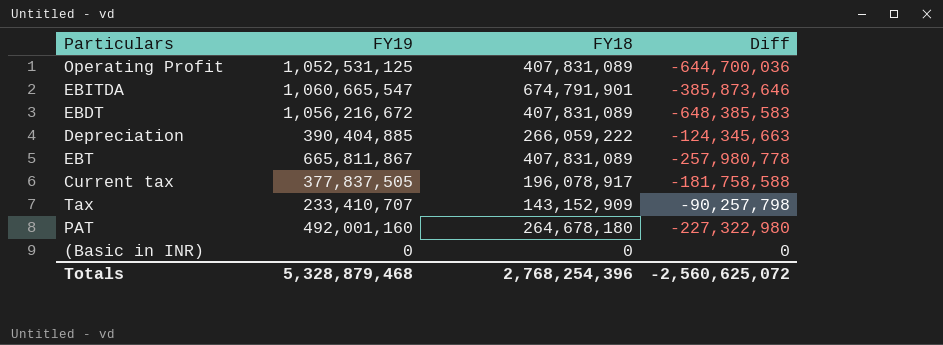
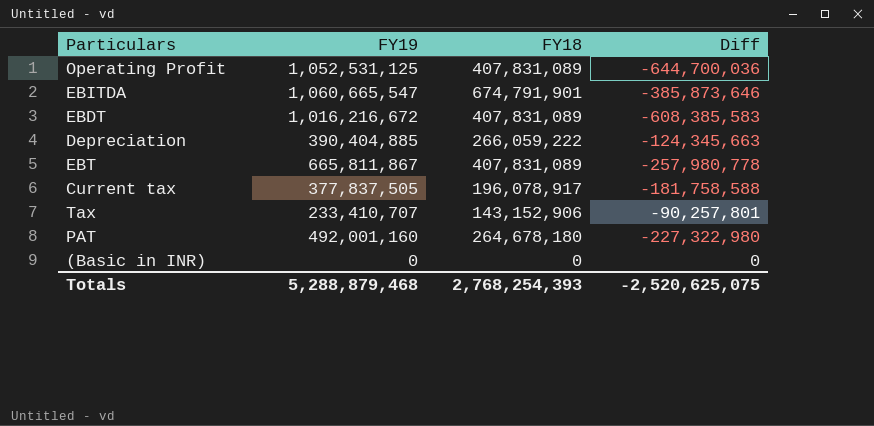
EBDT | FY19: 1,056,216,672 -> 1,016,216,672
EBDT | Diff: -648,385,583 -> -608,385,583
Tax | FY18: 143,152,909 -> 143,152,906
Tax | Diff: -90,257,798 -> -90,257,801
Totals | FY19: 5,328,879,468 -> 5,288,879,468
Totals | FY18: 2,768,254,396 -> 2,768,254,393
Totals | Diff: -2,560,625,072 -> -2,520,625,075

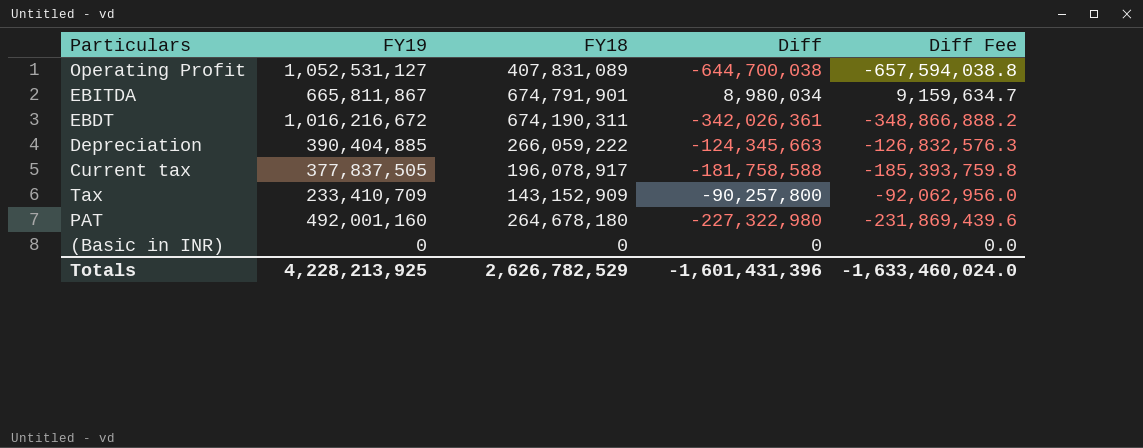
column Diff Fee | formula: none -> [Diff] * 1.02
row EBT: 665,811,867 | 407,831,089 | -257,980,778 -> none
Operating Profit | FY19: 1,052,531,125 -> 1,052,531,127
Operating Profit | Diff: -644,700,036 -> -644,700,038
EBITDA | FY19: 1,060,665,547 -> 665,811,867
EBITDA | Diff: -385,873,646 -> 8,980,034
EBDT | FY18: 407,831,089 -> 674,190,311
EBDT | Diff: -608,385,583 -> -342,026,361
Tax | FY19: 233,410,707 -> 233,410,709
Tax | FY18: 143,152,906 -> 143,152,909
Tax | Diff: -90,257,801 -> -90,257,800
Totals | FY19: 5,288,879,468 -> 4,228,213,925
Totals | FY18: 2,768,254,393 -> 2,626,782,529
Totals | Diff: -2,520,625,075 -> -1,601,431,396

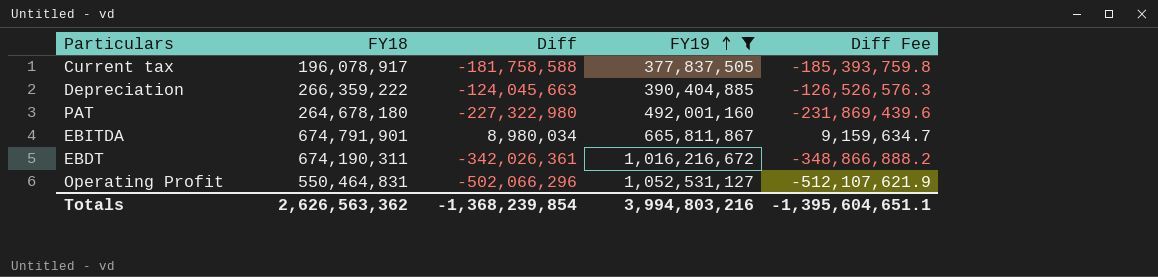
filter: none -> FY19 >= 377,837,505
row order: none -> FY19 ascending
column FY19 | position: 2 -> 4
Depreciation | FY18: 266,059,222 -> 266,359,222
Depreciation | Diff: -124,345,663 -> -124,045,663
Depreciation | Diff Fee: -126,832,576.3 -> -126,526,576.3
Operating Profit | FY18: 407,831,089 -> 550,464,831
Operating Profit | Diff: -644,700,038 -> -502,066,296
Operating Profit | Diff Fee: -657,594,038.8 -> -512,107,621.9
Totals | FY18: 2,626,782,529 -> 2,626,563,362
Totals | Diff: -1,601,431,396 -> -1,368,239,854
Totals | FY19: 4,228,213,925 -> 3,994,803,216
Totals | Diff Fee: -1,633,460,024.0 -> -1,395,604,651.1

